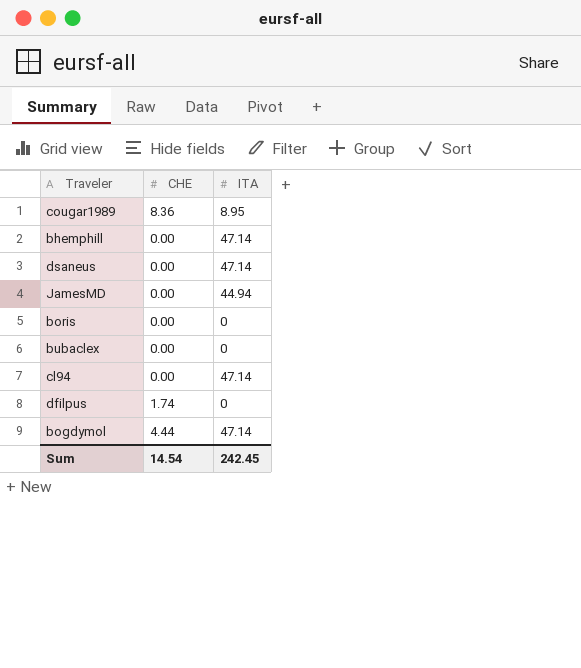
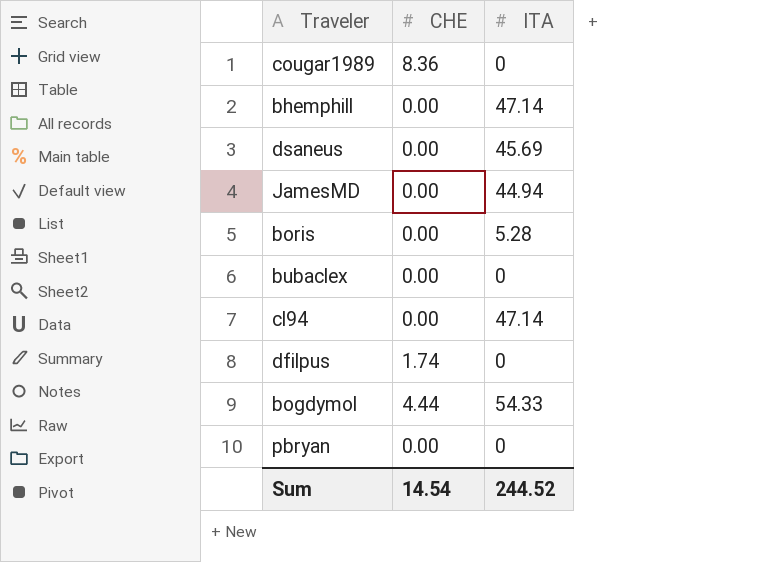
cougar1989 | ITA: 8.95 -> 0
dsaneus | ITA: 47.14 -> 45.69
boris | ITA: 0 -> 5.28
bogdymol | ITA: 47.14 -> 54.33
row pbryan: none -> 0.00 | 0
Sum | ITA: 242.45 -> 244.52

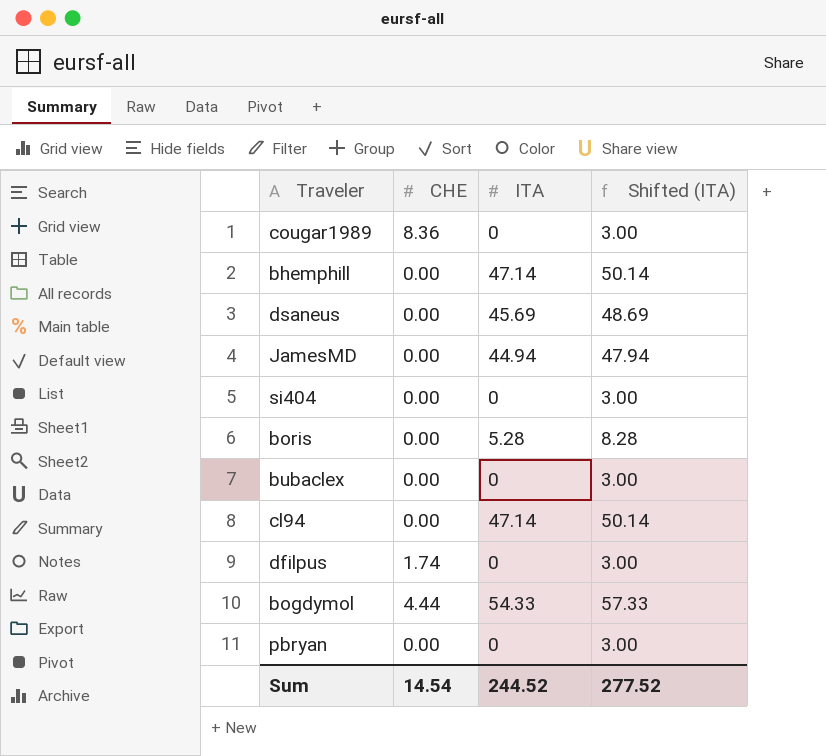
column Shifted (ITA) | formula: none -> [ITA] + 3
row si404: none -> 0.00 | 0 | 3.00

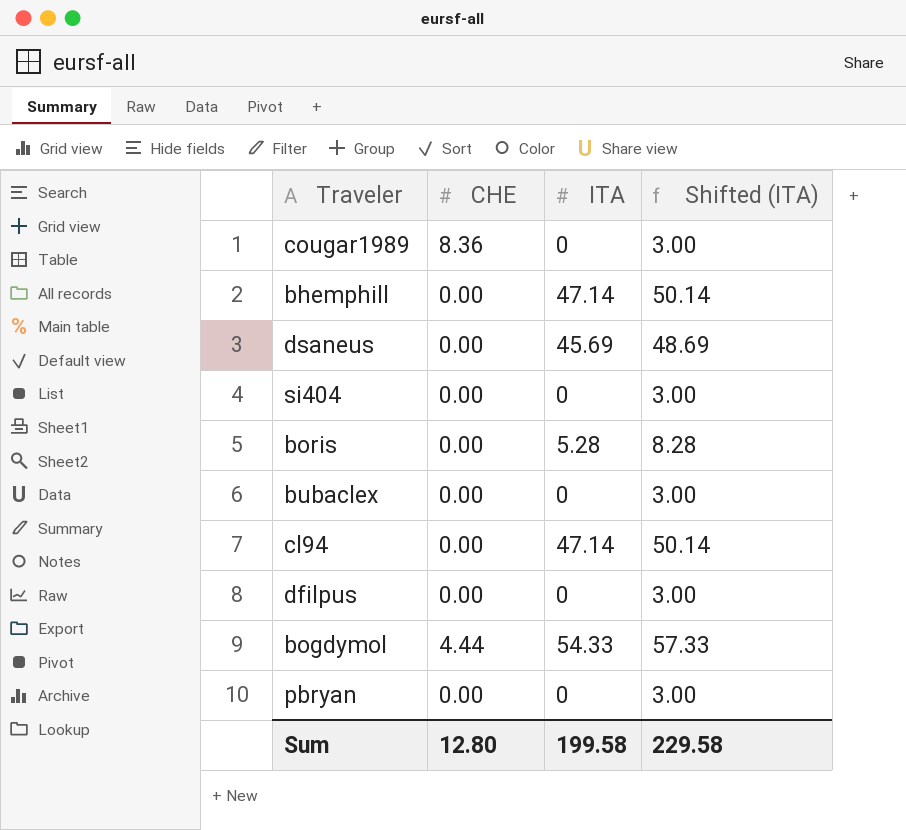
row JamesMD: 0.00 | 44.94 | 47.94 -> none
dfilpus | CHE: 1.74 -> 0.00
Sum | CHE: 14.54 -> 12.80
Sum | ITA: 244.52 -> 199.58
Sum | Shifted (ITA): 277.52 -> 229.58

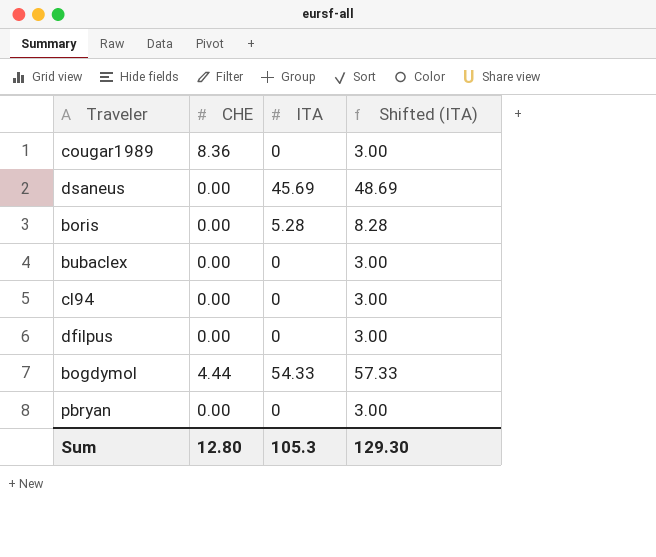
row bhemphill: 0.00 | 47.14 | 50.14 -> none
row si404: 0.00 | 0 | 3.00 -> none
cl94 | ITA: 47.14 -> 0
cl94 | Shifted (ITA): 50.14 -> 3.00
Sum | ITA: 199.58 -> 105.3
Sum | Shifted (ITA): 229.58 -> 129.30

